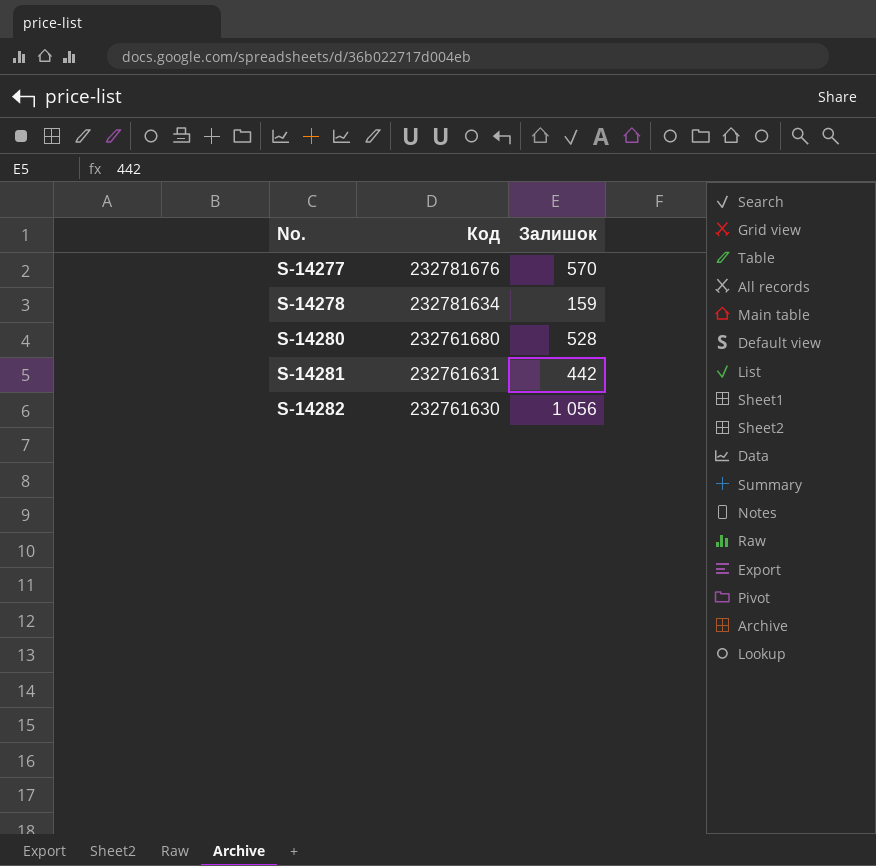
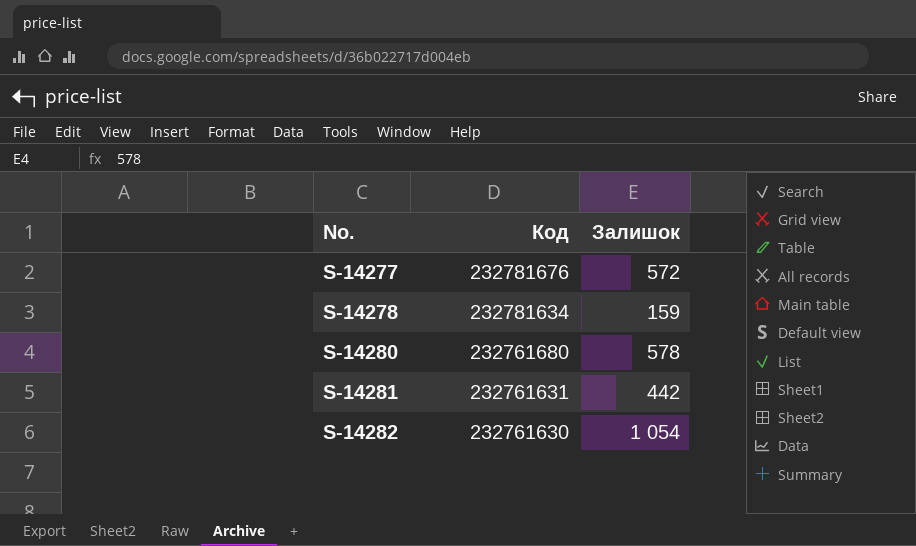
S-14277 | Залишок: 570 -> 572
S-14280 | Залишок: 528 -> 578
S-14282 | Залишок: 1 056 -> 1 054

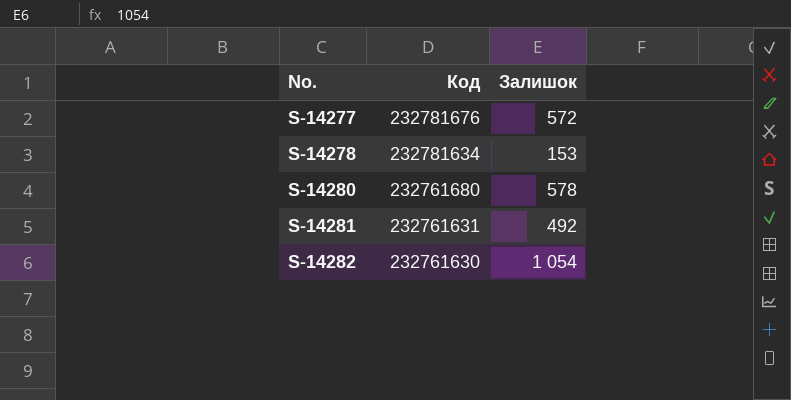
S-14278 | Залишок: 159 -> 153
S-14281 | Залишок: 442 -> 492

